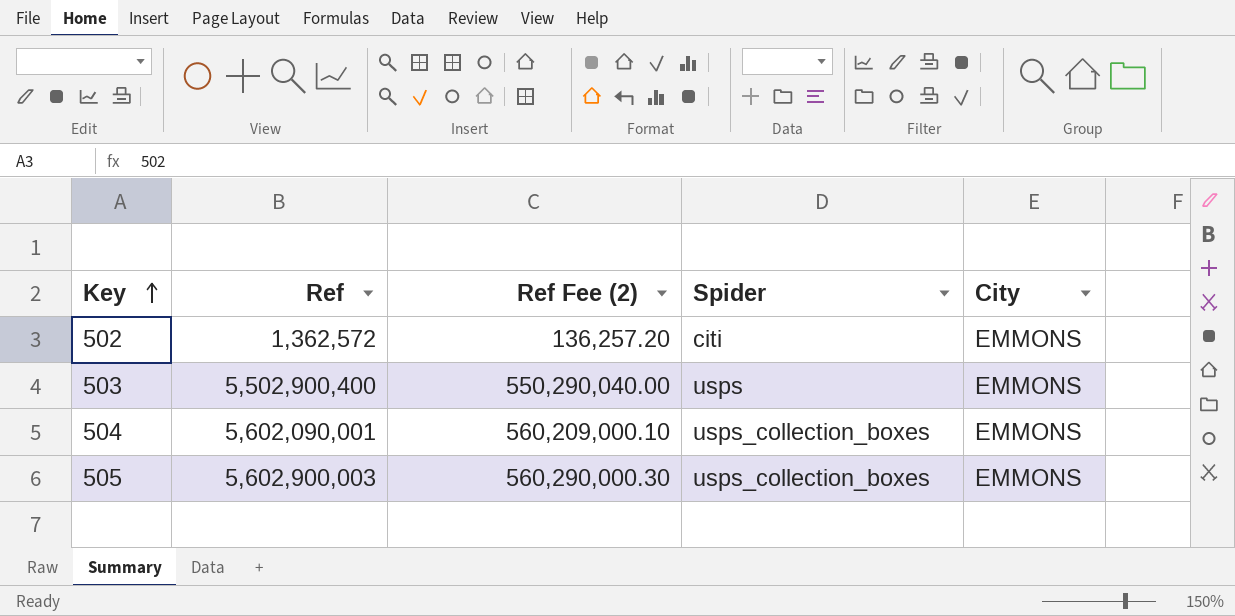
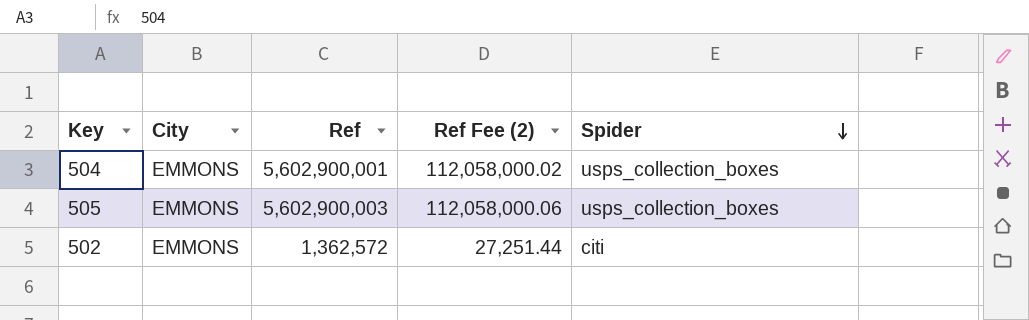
row order: Key ascending -> Spider descending
column City | position: 5 -> 2
column Ref Fee (2) | formula: [Ref] * 0.1 -> [Ref] * 0.02
row 503: 5,502,900,400 | 550,290,040.00 | usps | EMMONS -> none
504 | Ref: 5,602,090,001 -> 5,602,900,001

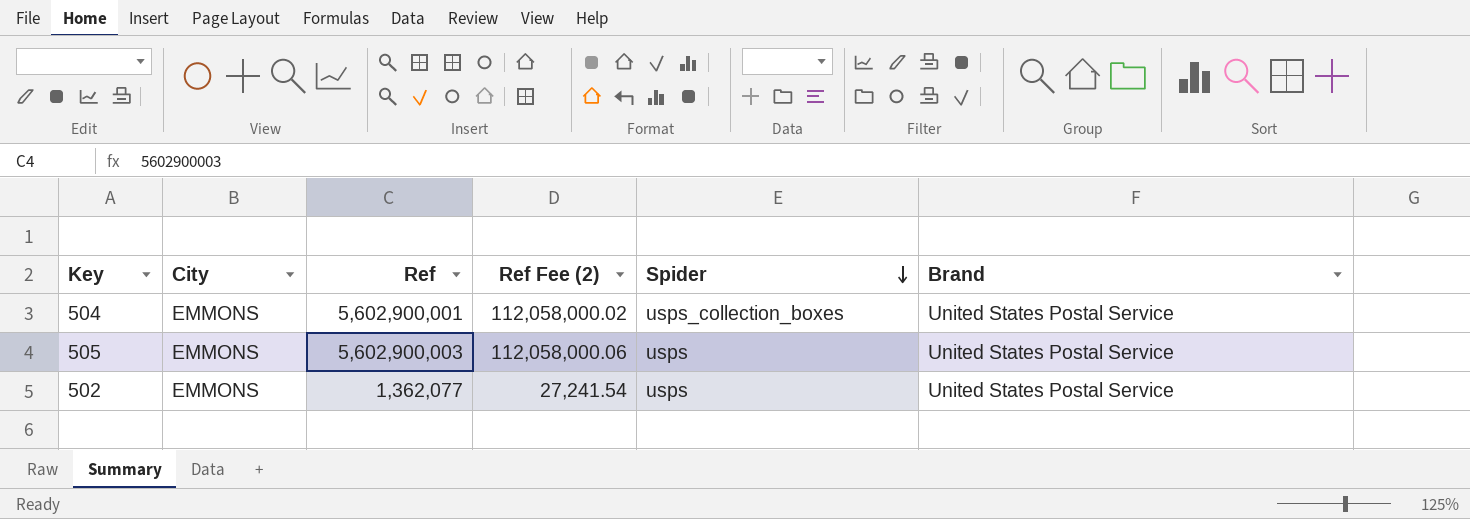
column Brand | position: none -> 6
505 | Spider: usps_collection_boxes -> usps
502 | Ref: 1,362,572 -> 1,362,077
502 | Ref Fee (2): 27,251.44 -> 27,241.54
502 | Spider: citi -> usps

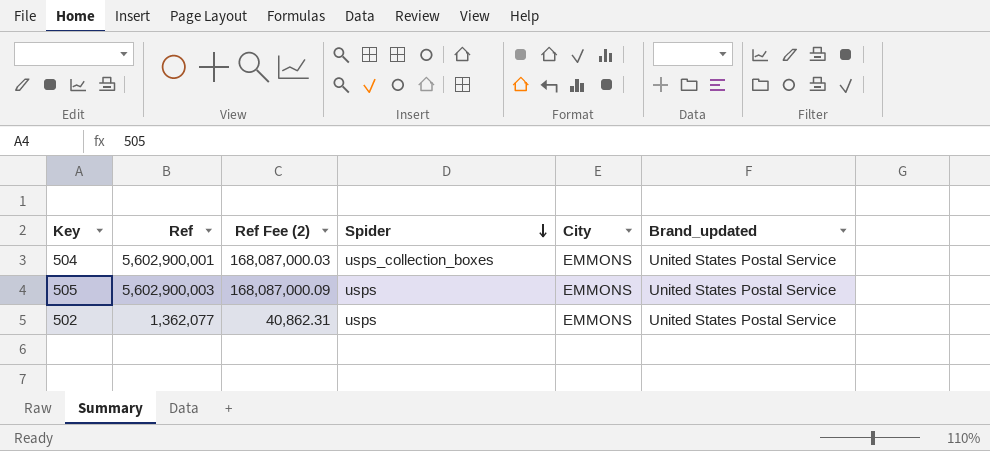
column Ref Fee (2) | formula: [Ref] * 0.02 -> [Ref] * 0.03
column City | position: 2 -> 5
column name: Brand -> Brand_updated

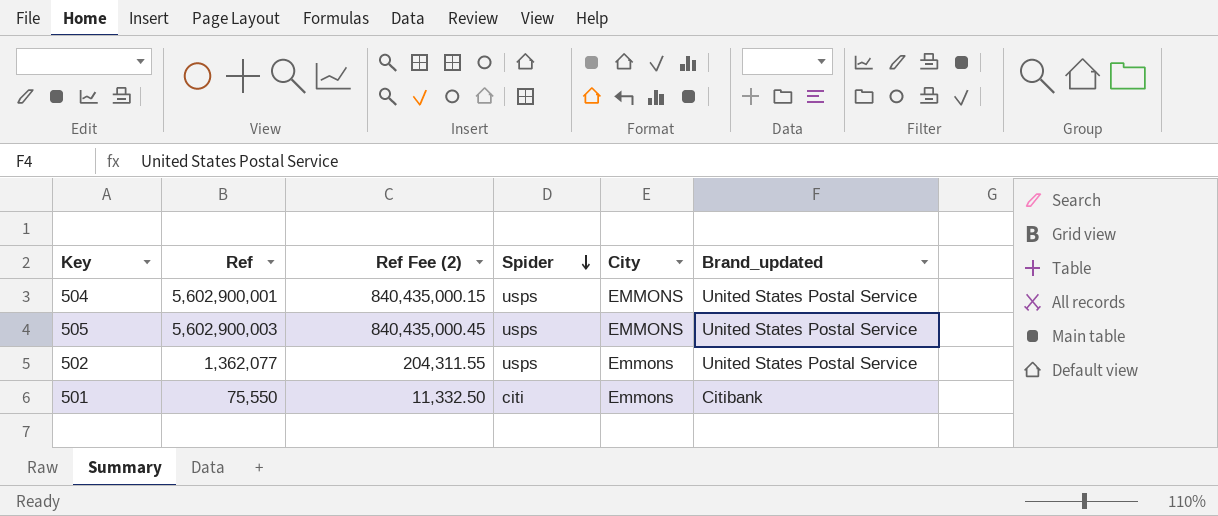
column Ref Fee (2) | formula: [Ref] * 0.03 -> [Ref] * 0.15
504 | Spider: usps_collection_boxes -> usps
502 | City: EMMONS -> Emmons
row 501: none -> 75,550 | 11,332.50 | citi | Emmons | Citibank

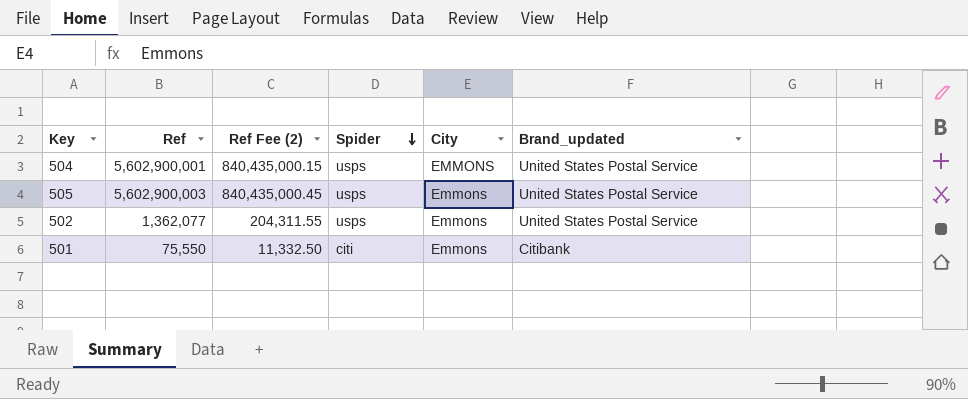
505 | City: EMMONS -> Emmons

